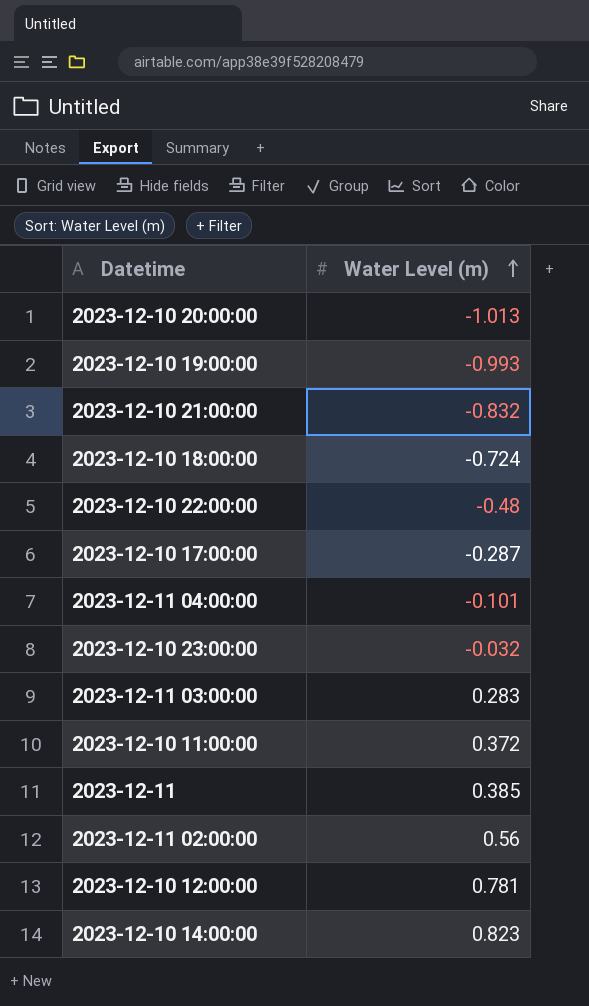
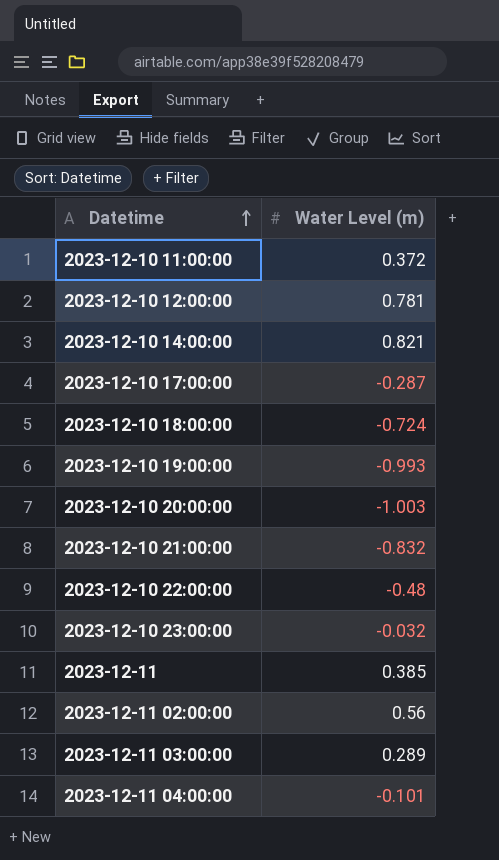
row order: Water Level (m) ascending -> Datetime ascending
2023-12-10 14:00:00 | Water Level (m): 0.823 -> 0.821
2023-12-10 20:00:00 | Water Level (m): -1.013 -> -1.003
2023-12-11 03:00:00 | Water Level (m): 0.283 -> 0.289

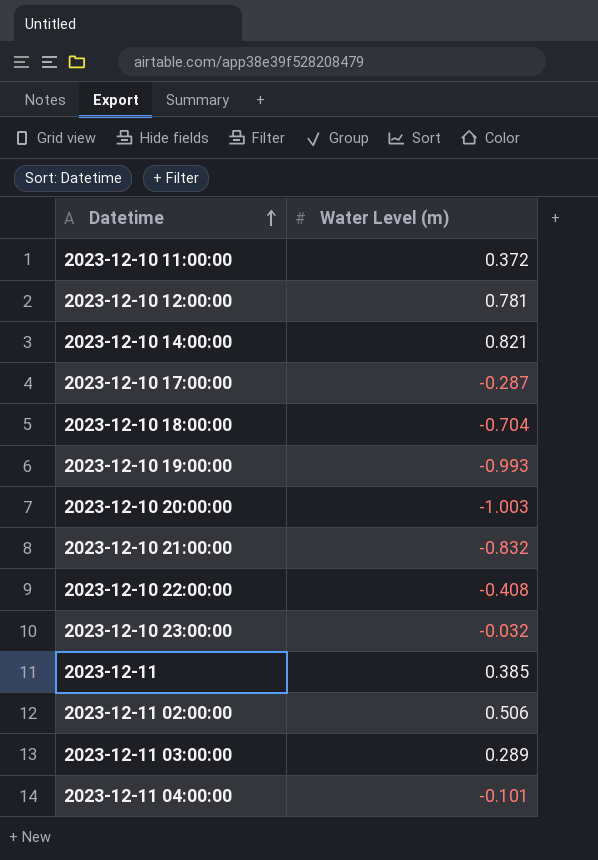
2023-12-10 18:00:00 | Water Level (m): -0.724 -> -0.704
2023-12-10 22:00:00 | Water Level (m): -0.48 -> -0.408
2023-12-11 02:00:00 | Water Level (m): 0.56 -> 0.506

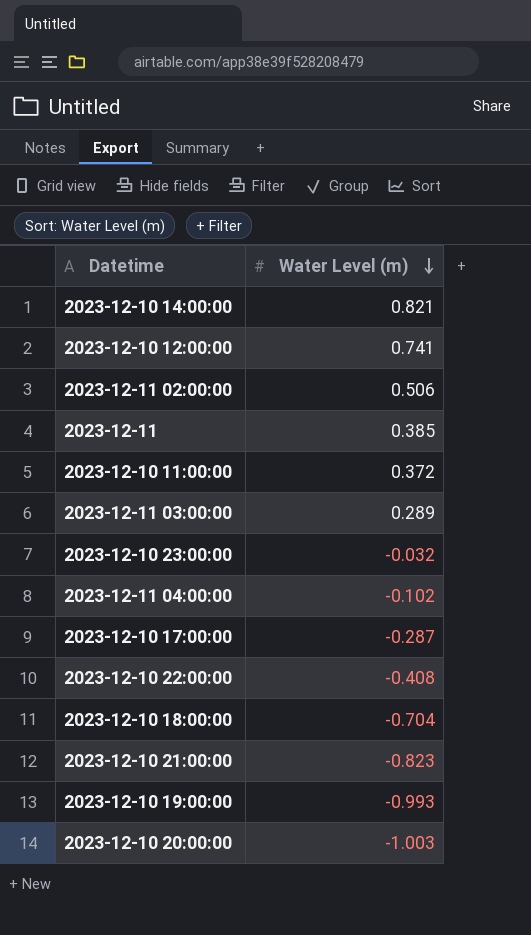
row order: Datetime ascending -> Water Level (m) descending
2023-12-10 12:00:00 | Water Level (m): 0.781 -> 0.741
2023-12-11 04:00:00 | Water Level (m): -0.101 -> -0.102
2023-12-10 21:00:00 | Water Level (m): -0.832 -> -0.823

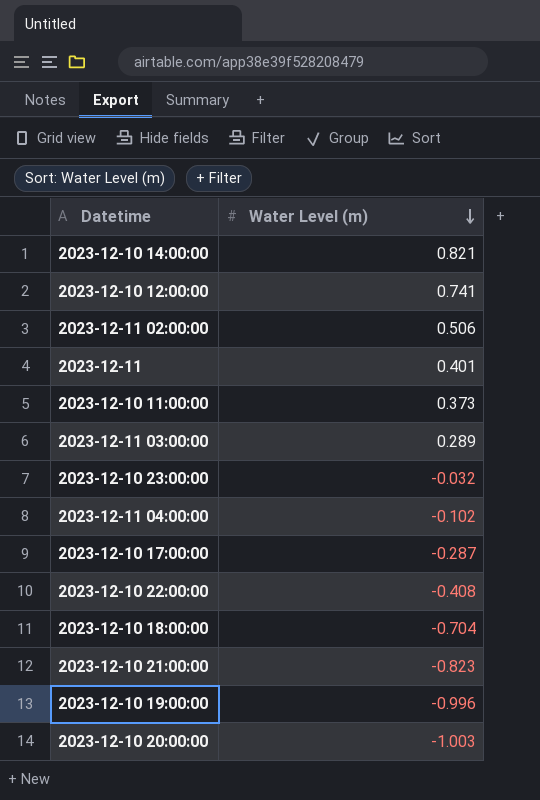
2023-12-11 | Water Level (m): 0.385 -> 0.401
2023-12-10 11:00:00 | Water Level (m): 0.372 -> 0.373
2023-12-10 19:00:00 | Water Level (m): -0.993 -> -0.996

